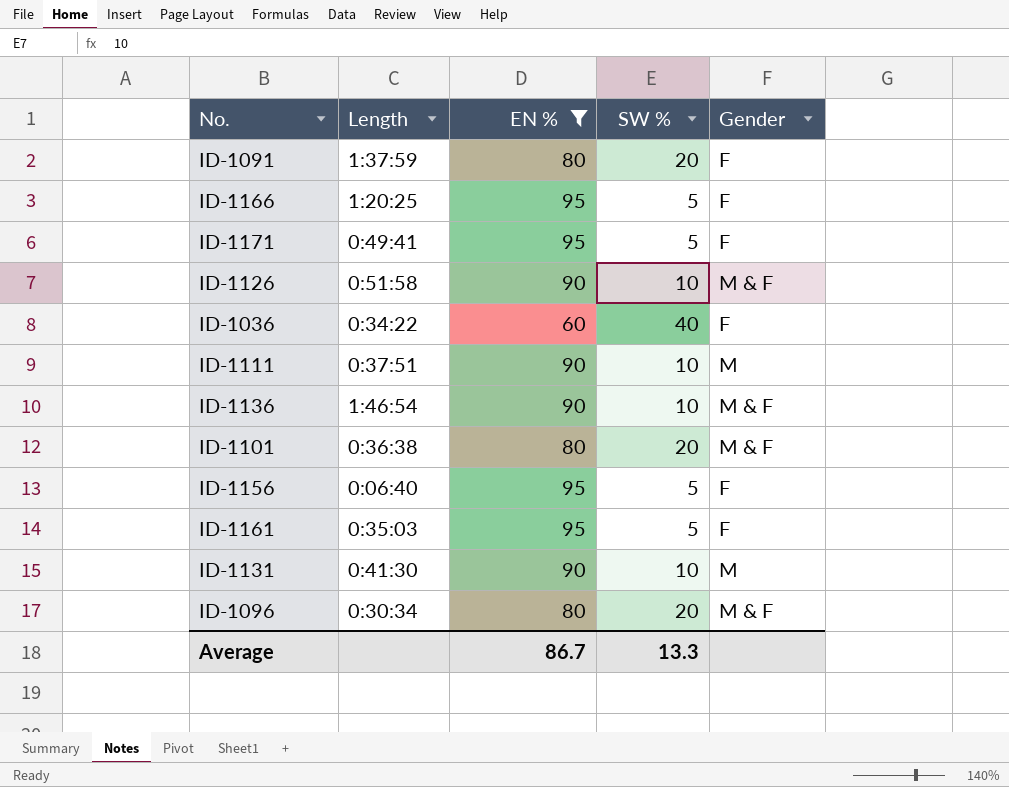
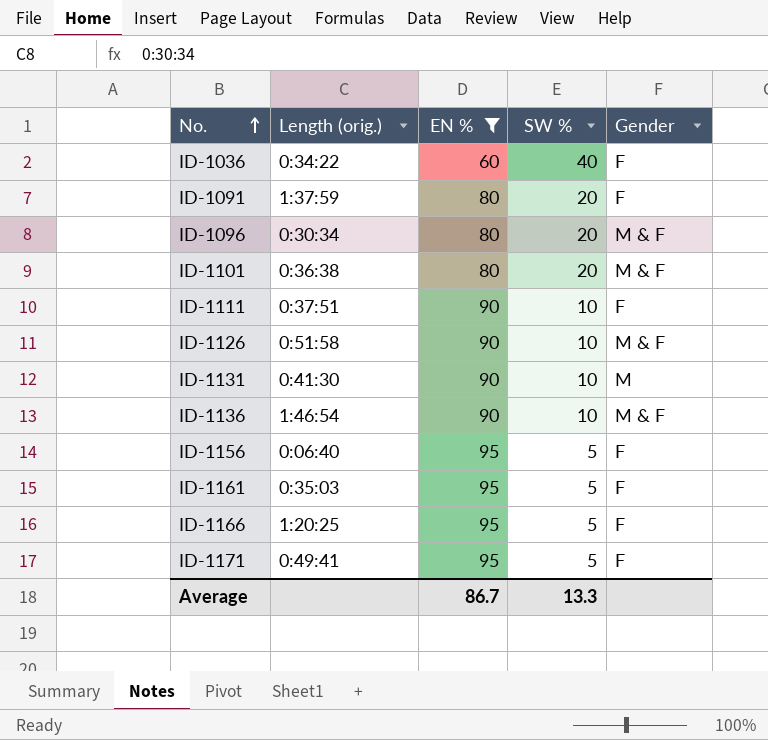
row order: none -> No. ascending
column name: Length -> Length (orig.)
ID-1111 | Gender: M -> F

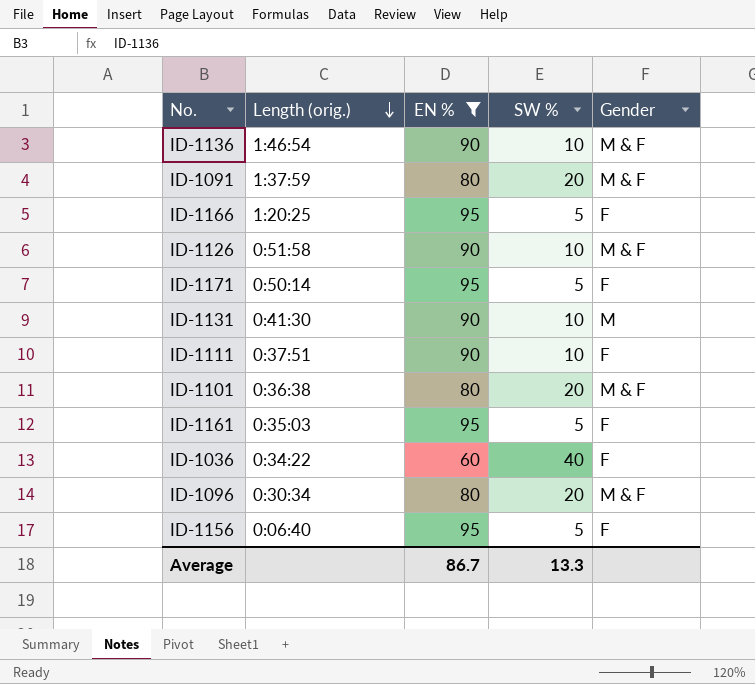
row order: No. ascending -> Length (orig.) descending
ID-1091 | Gender: F -> M & F
ID-1171 | Length (orig.): 0:49:41 -> 0:50:14

